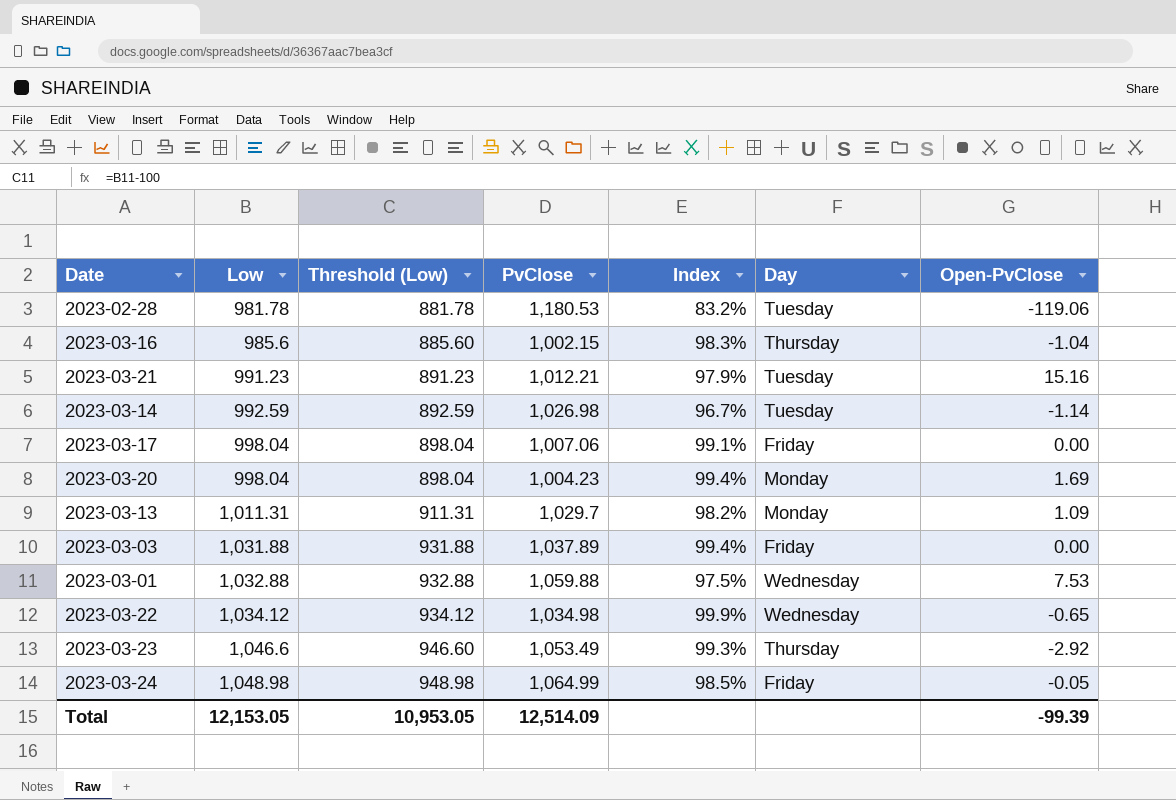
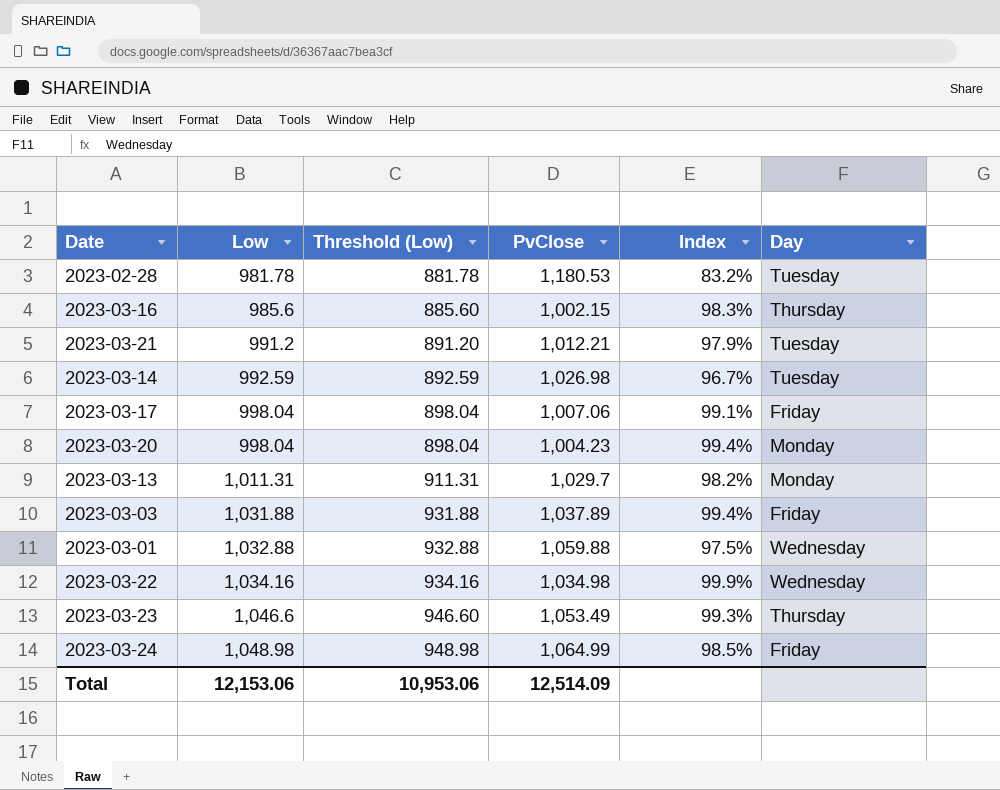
column Open-PvClose | position: 7 -> none
2023-03-21 | Low: 991.23 -> 991.2
2023-03-21 | Threshold (Low): 891.23 -> 891.20
2023-03-22 | Low: 1,034.12 -> 1,034.16
2023-03-22 | Threshold (Low): 934.12 -> 934.16
Total | Low: 12,153.05 -> 12,153.06
Total | Threshold (Low): 10,953.05 -> 10,953.06

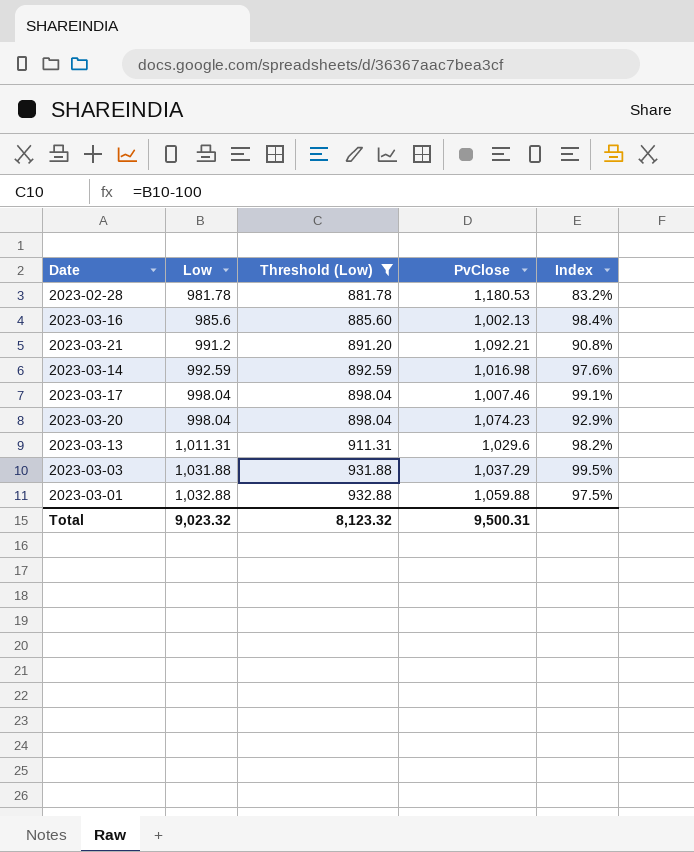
filter: none -> Threshold (Low) <= 932.88
column Day | position: 6 -> none
2023-03-16 | PvClose: 1,002.15 -> 1,002.13
2023-03-16 | Index: 98.3% -> 98.4%
2023-03-21 | PvClose: 1,012.21 -> 1,092.21
2023-03-21 | Index: 97.9% -> 90.8%
2023-03-14 | PvClose: 1,026.98 -> 1,016.98
2023-03-14 | Index: 96.7% -> 97.6%
2023-03-17 | PvClose: 1,007.06 -> 1,007.46
2023-03-20 | PvClose: 1,004.23 -> 1,074.23
2023-03-20 | Index: 99.4% -> 92.9%
2023-03-13 | PvClose: 1,029.7 -> 1,029.6
2023-03-03 | PvClose: 1,037.89 -> 1,037.29
2023-03-03 | Index: 99.4% -> 99.5%
Total | Low: 12,153.06 -> 9,023.32
Total | Threshold (Low): 10,953.06 -> 8,123.32
Total | PvClose: 12,514.09 -> 9,500.31

